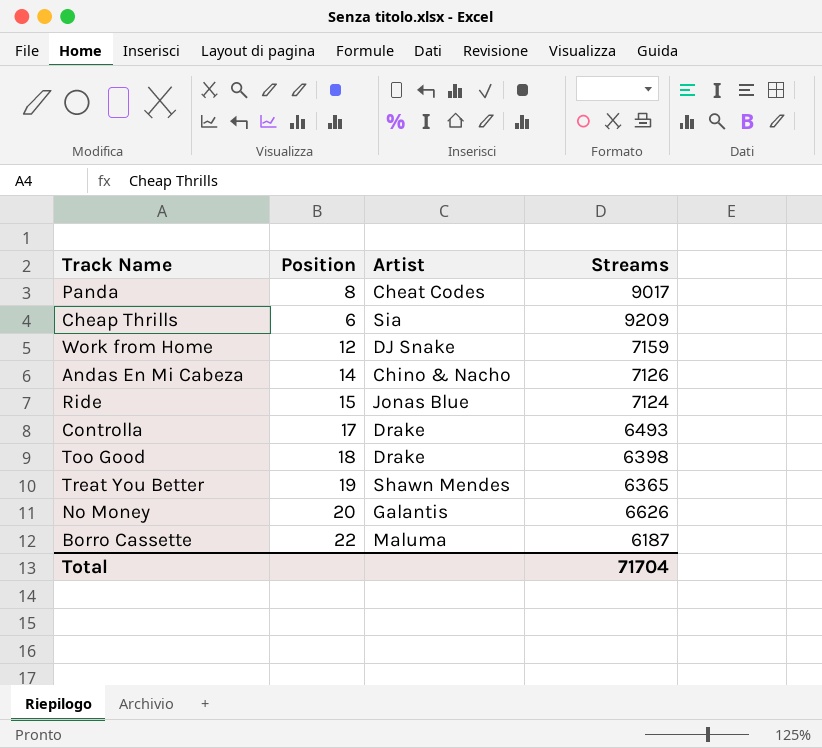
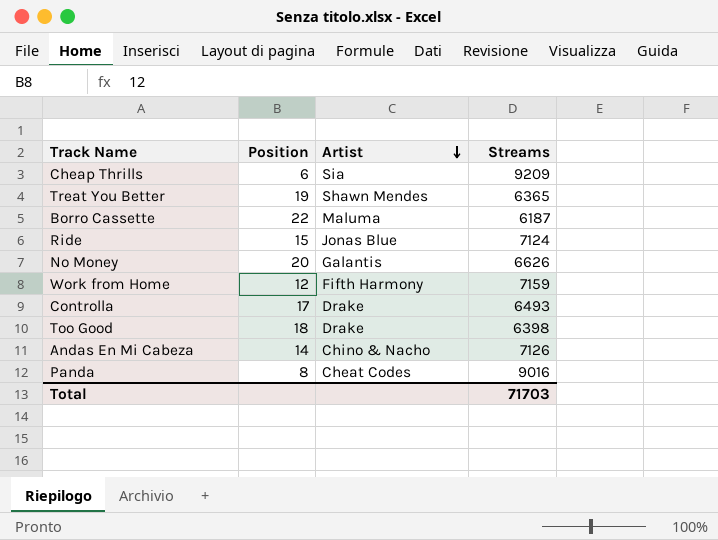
row order: none -> Artist descending
Work from Home | Artist: DJ Snake -> Fifth Harmony
Panda | Streams: 9017 -> 9016
Total | Streams: 71704 -> 71703

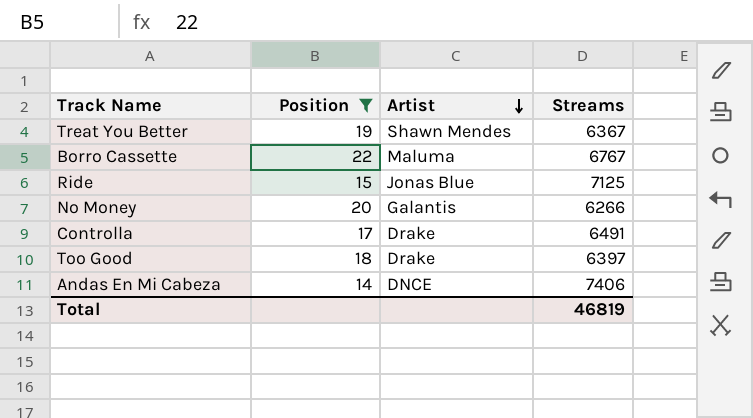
filter: none -> Position >= 14
Treat You Better | Streams: 6365 -> 6367
Borro Cassette | Streams: 6187 -> 6767
Ride | Streams: 7124 -> 7125
No Money | Streams: 6626 -> 6266
Controlla | Streams: 6493 -> 6491
Too Good | Streams: 6398 -> 6397
Andas En Mi Cabeza | Artist: Chino & Nacho -> DNCE
Andas En Mi Cabeza | Streams: 7126 -> 7406
Total | Streams: 71703 -> 46819

